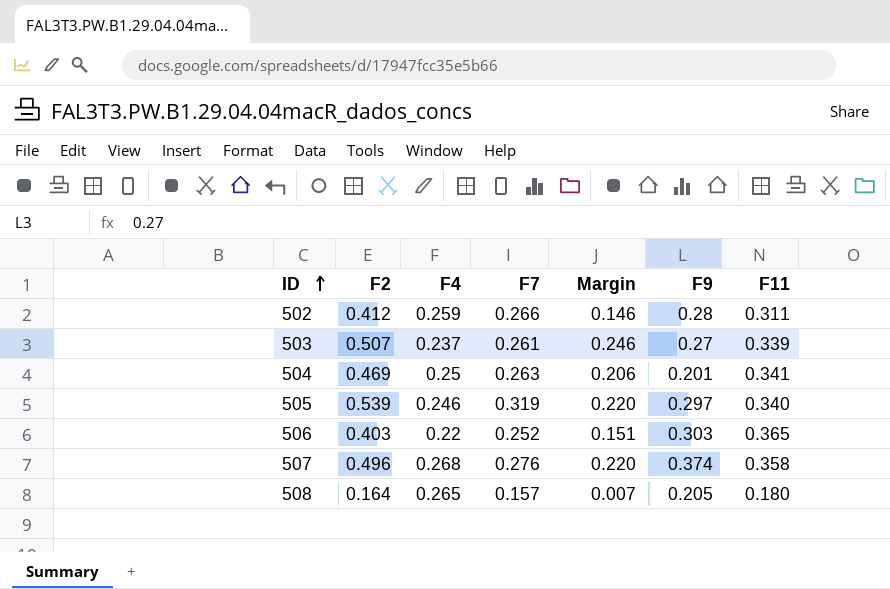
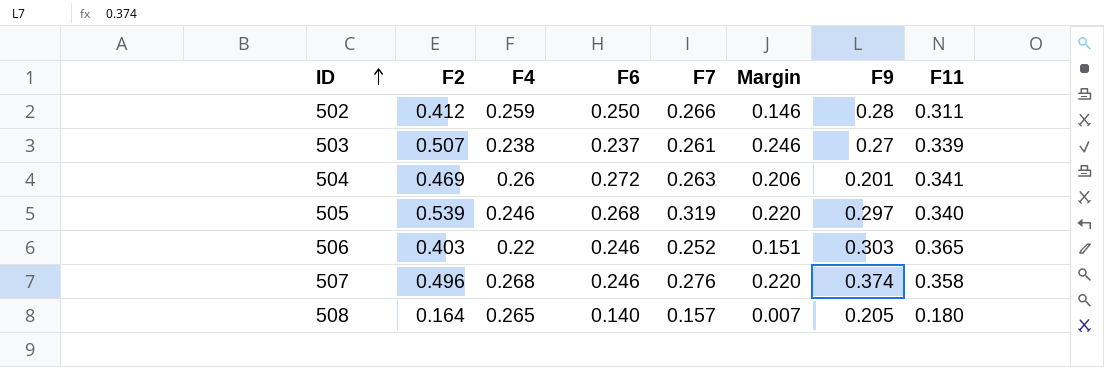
column F6 | position: none -> 4
503 | F4: 0.237 -> 0.238
504 | F4: 0.25 -> 0.26

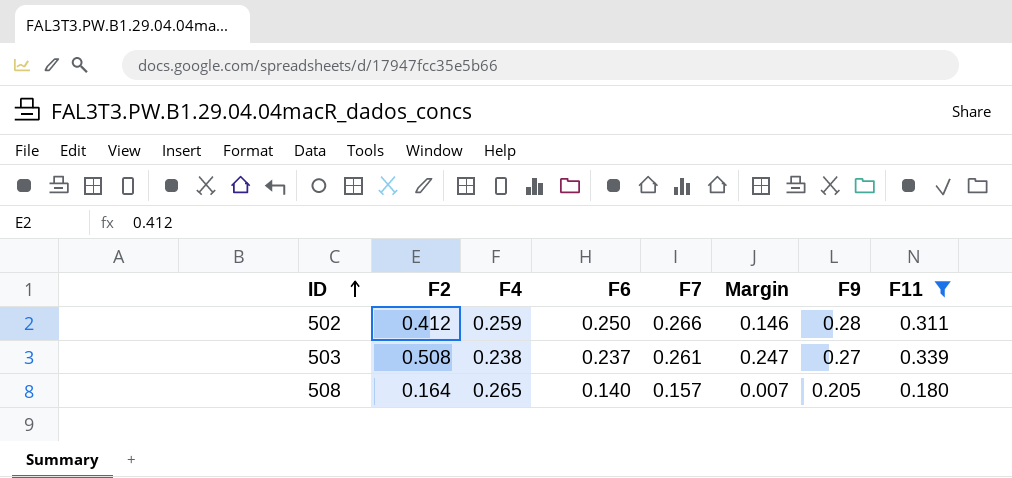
filter: none -> F11 <= 0.339
503 | F2: 0.507 -> 0.508
503 | Margin: 0.246 -> 0.247

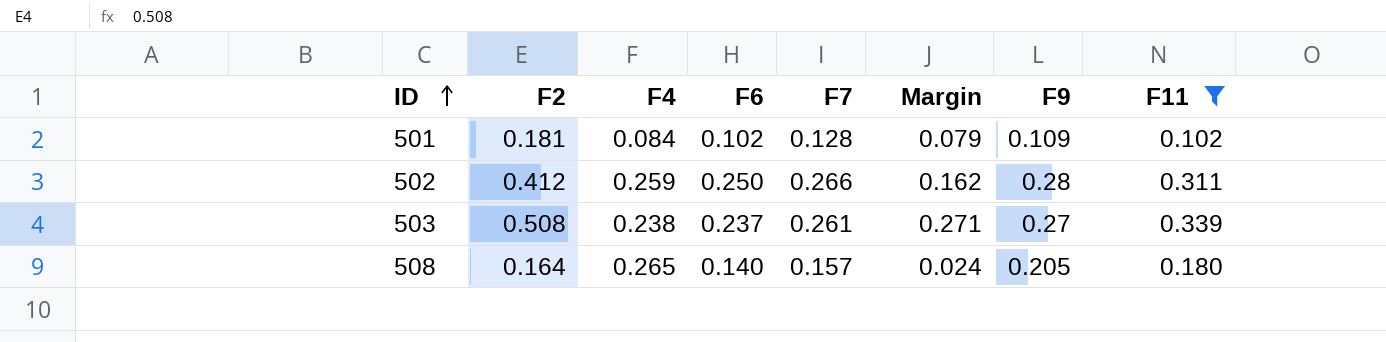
column Margin | formula: [F2] - [F7] -> [F2] - [F6]
row 501: none -> 0.181 | 0.084 | 0.102 | 0.128 | 0.079 | 0.109 | 0.102

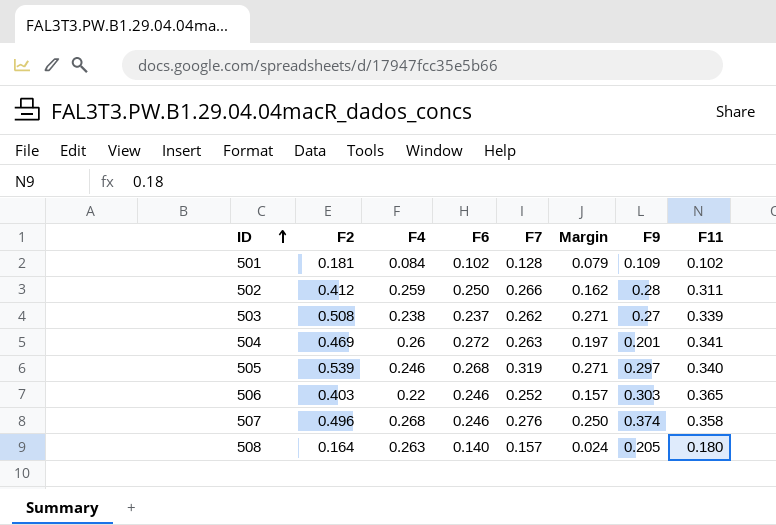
filter: F11 <= 0.339 -> none
503 | F7: 0.261 -> 0.262
508 | F4: 0.265 -> 0.263

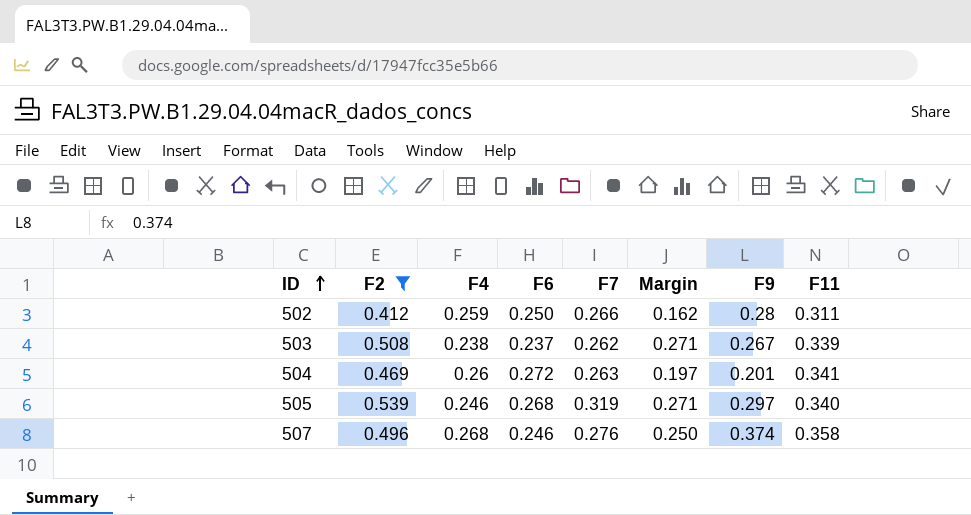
filter: none -> F2 >= 0.412
503 | F9: 0.27 -> 0.267

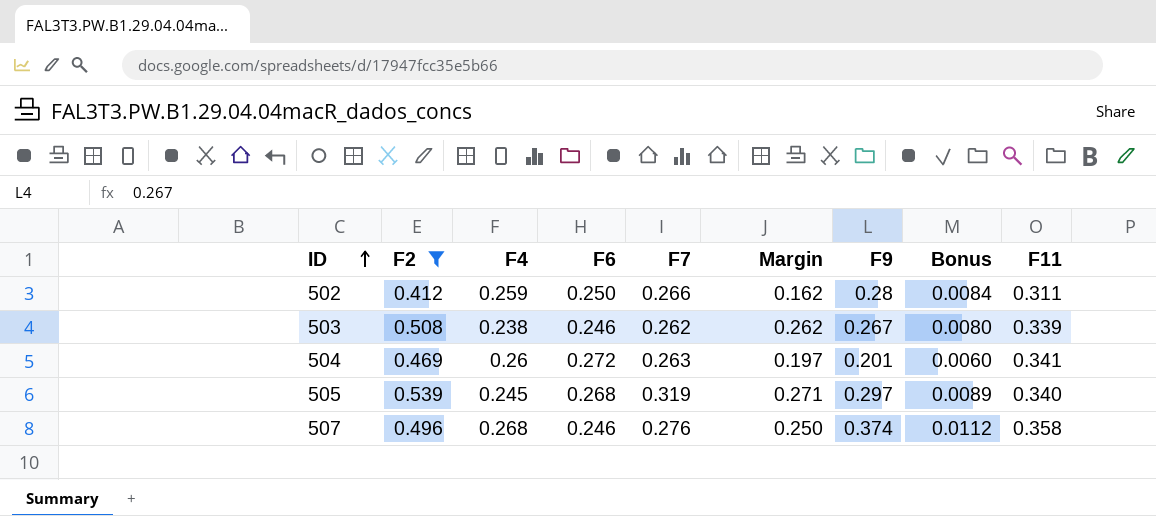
column Bonus | formula: none -> [F9] * 0.03
503 | F6: 0.237 -> 0.246
503 | Margin: 0.271 -> 0.262
505 | F4: 0.246 -> 0.245

